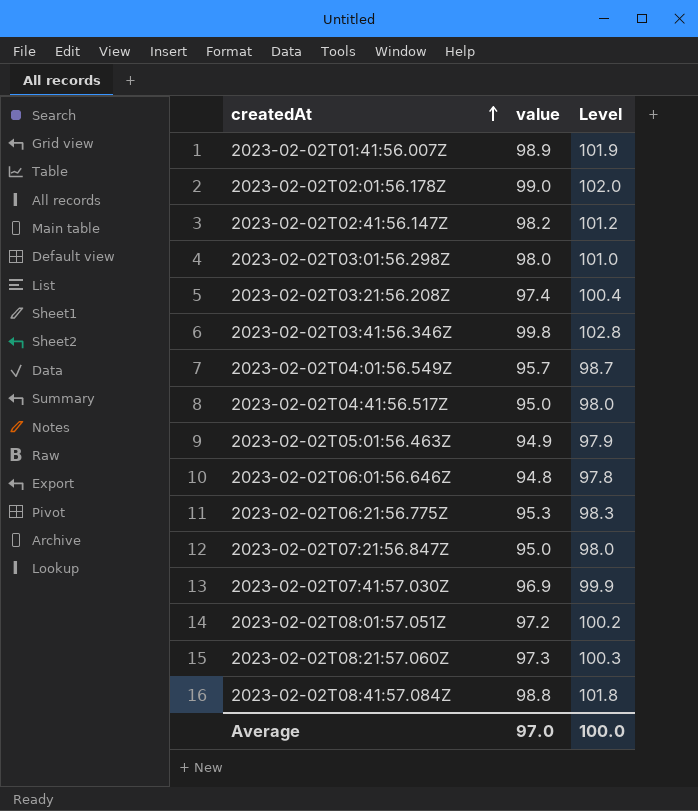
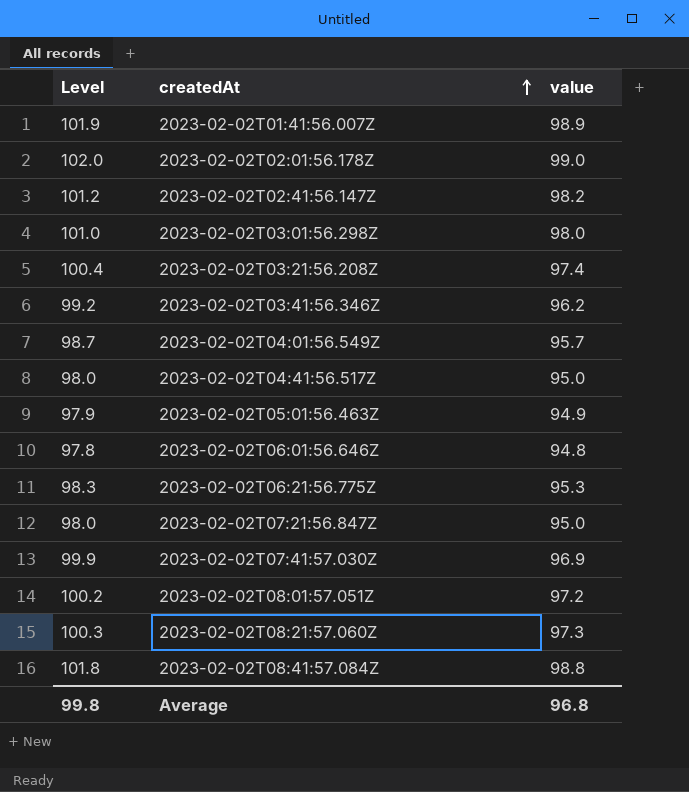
column Level | position: 3 -> 1
2023-02-02T03:41:56.346Z | Level: 102.8 -> 99.2
2023-02-02T03:41:56.346Z | value: 99.8 -> 96.2
Average | Level: 100.0 -> 99.8
Average | value: 97.0 -> 96.8

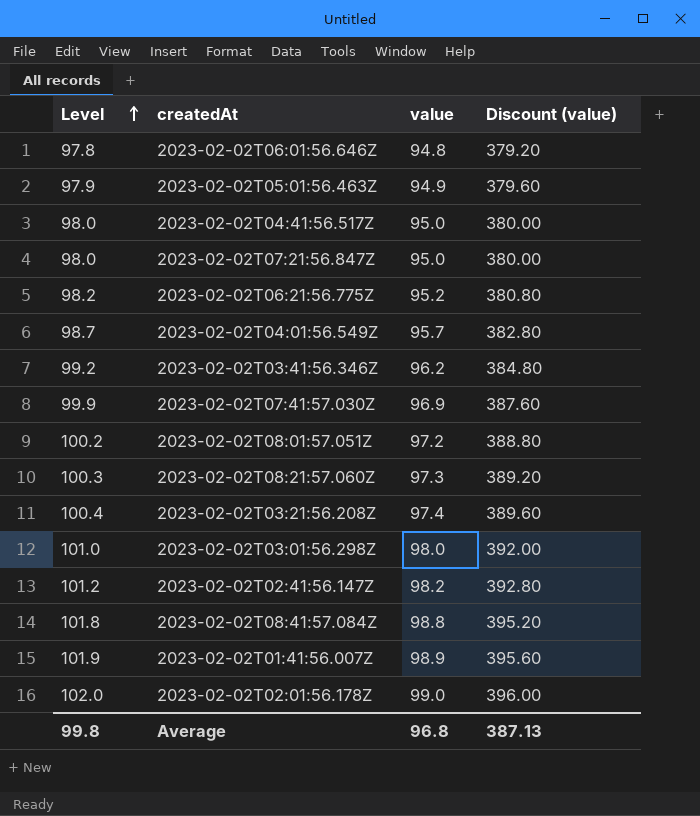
row order: createdAt ascending -> Level ascending
column Discount (value) | formula: none -> [value] * 4
2023-02-02T06:21:56.775Z | Level: 98.3 -> 98.2
2023-02-02T06:21:56.775Z | value: 95.3 -> 95.2

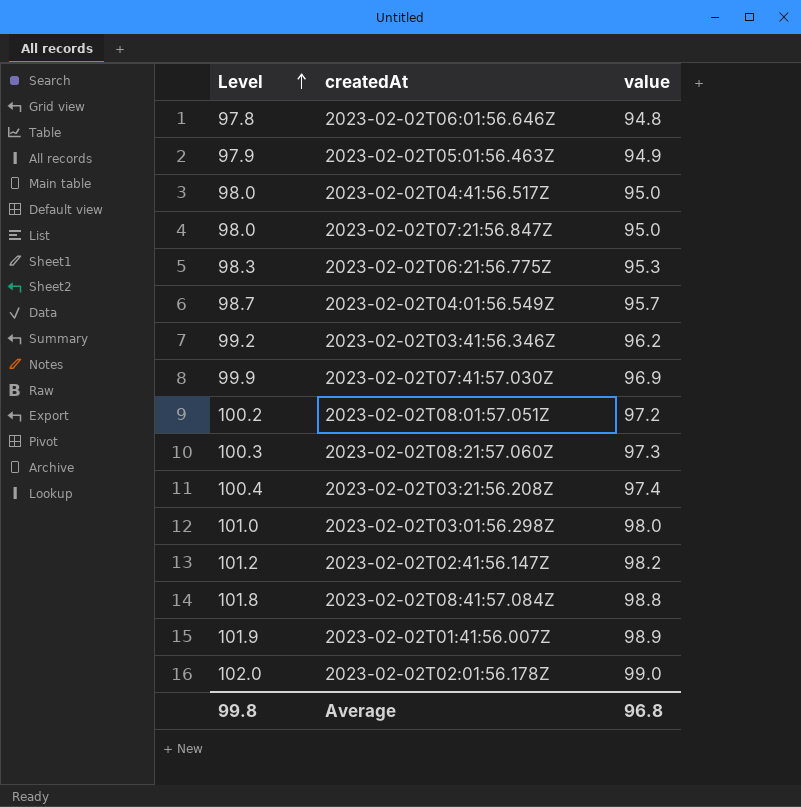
column Discount (value) | formula: [value] * 4 -> none
2023-02-02T06:21:56.775Z | Level: 98.2 -> 98.3
2023-02-02T06:21:56.775Z | value: 95.2 -> 95.3

